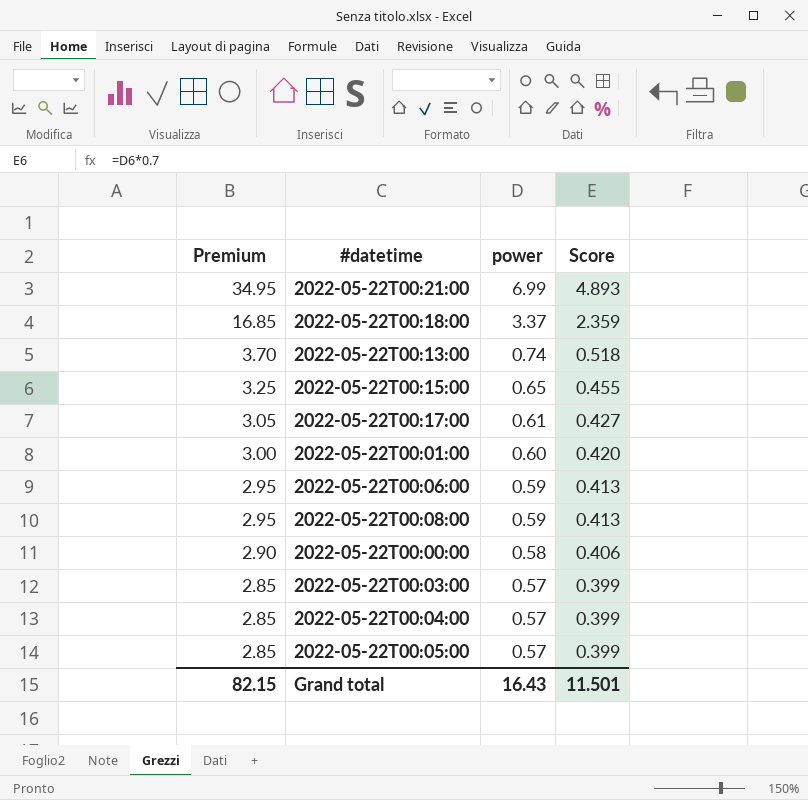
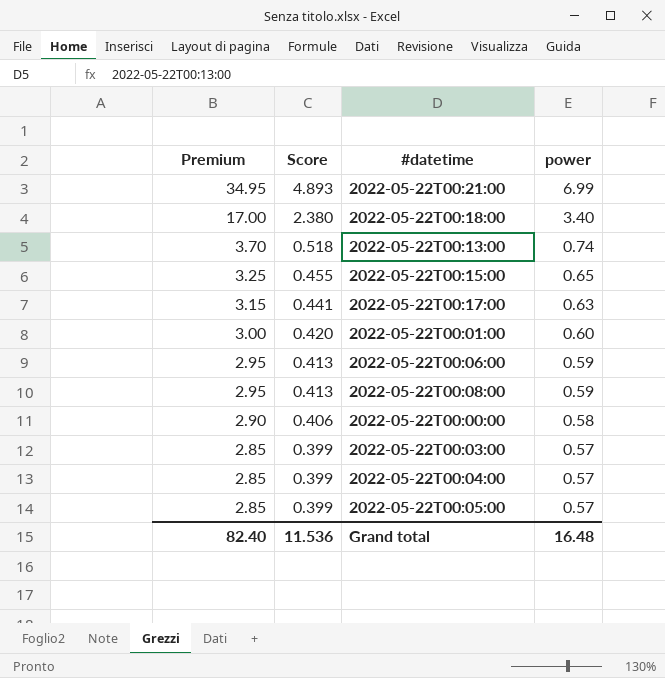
column Score | position: 4 -> 2
2022-05-22T00:18:00 | Premium: 16.85 -> 17.00
2022-05-22T00:18:00 | Score: 2.359 -> 2.380
2022-05-22T00:18:00 | power: 3.37 -> 3.40
2022-05-22T00:17:00 | Premium: 3.05 -> 3.15
2022-05-22T00:17:00 | Score: 0.427 -> 0.441
2022-05-22T00:17:00 | power: 0.61 -> 0.63
Grand total | Premium: 82.15 -> 82.40
Grand total | Score: 11.501 -> 11.536
Grand total | power: 16.43 -> 16.48

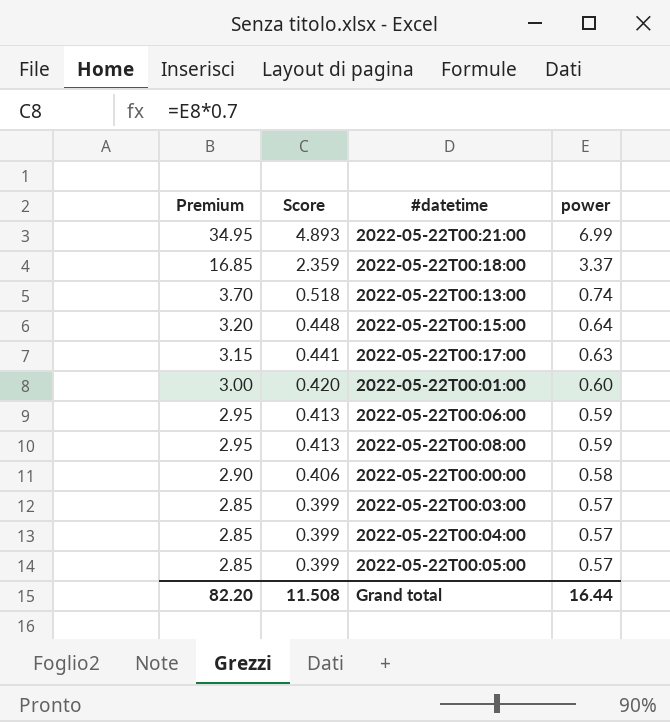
2022-05-22T00:18:00 | Premium: 17.00 -> 16.85
2022-05-22T00:18:00 | Score: 2.380 -> 2.359
2022-05-22T00:18:00 | power: 3.40 -> 3.37
2022-05-22T00:15:00 | Premium: 3.25 -> 3.20
2022-05-22T00:15:00 | Score: 0.455 -> 0.448
2022-05-22T00:15:00 | power: 0.65 -> 0.64
Grand total | Premium: 82.40 -> 82.20
Grand total | Score: 11.536 -> 11.508
Grand total | power: 16.48 -> 16.44

